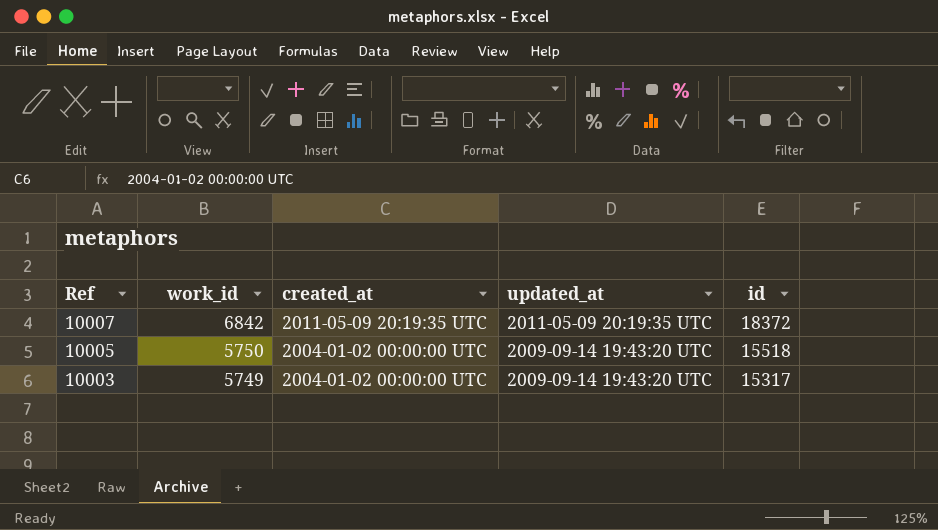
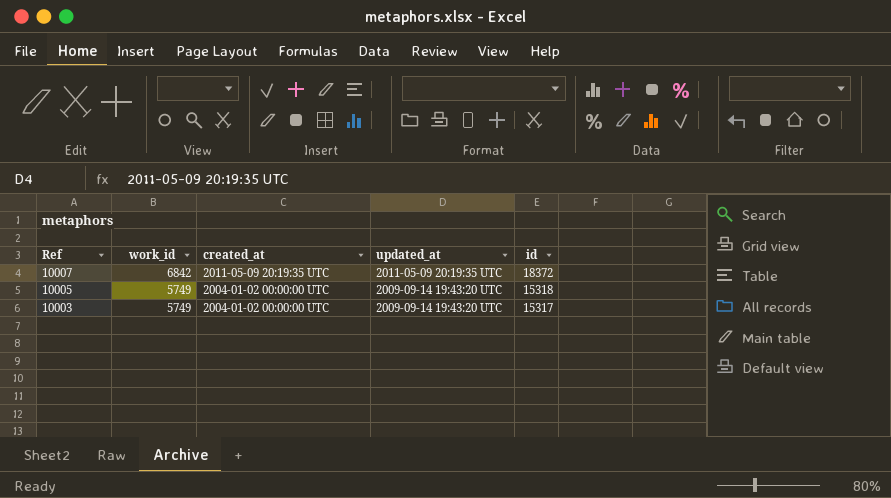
10005 | work_id: 5750 -> 5749
10005 | id: 15518 -> 15318

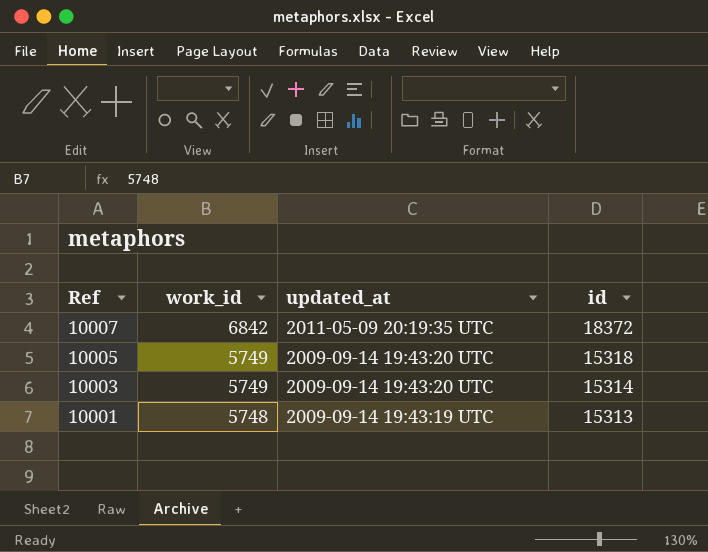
column created_at | position: 3 -> none
10003 | id: 15317 -> 15314
row 10001: none -> 5748 | 2009-09-14 19:43:19 UTC | 15313

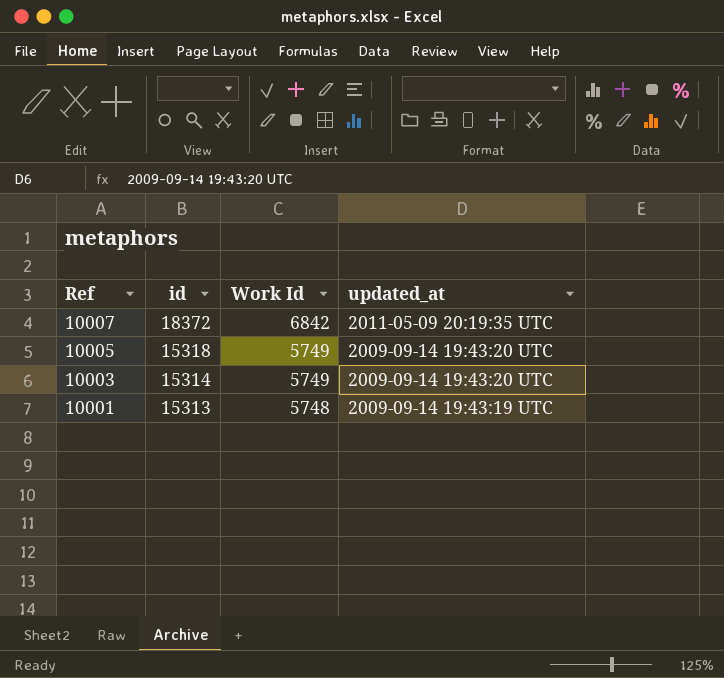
column id | position: 4 -> 2
column name: work_id -> Work Id

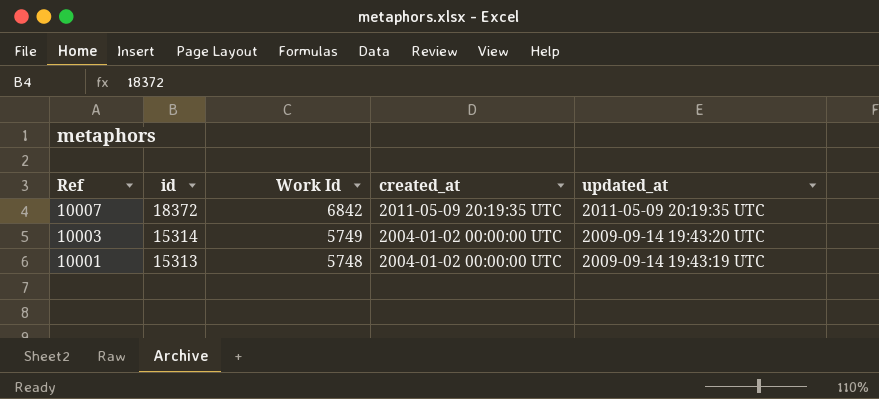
column created_at | position: none -> 4
row 10005: 15318 | 5749 | 2009-09-14 19:43:20 UTC -> none

